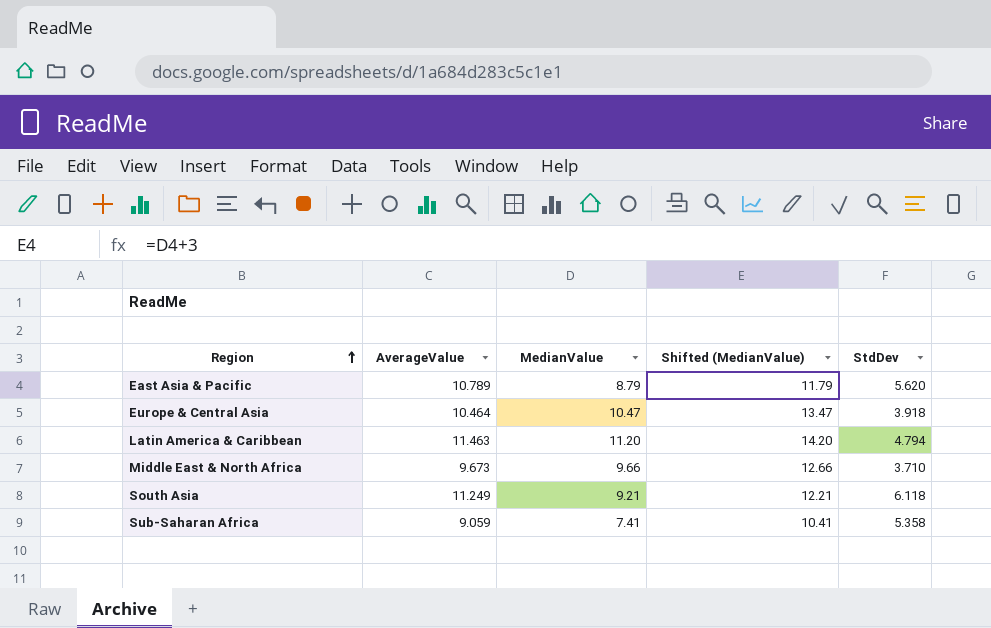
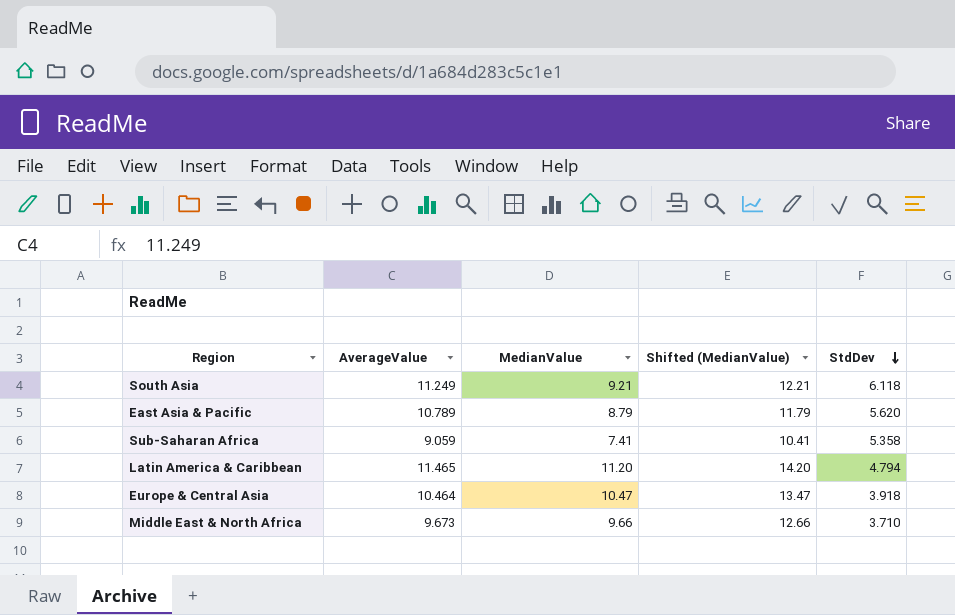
row order: Region ascending -> StdDev descending
Latin America & Caribbean | AverageValue: 11.463 -> 11.465

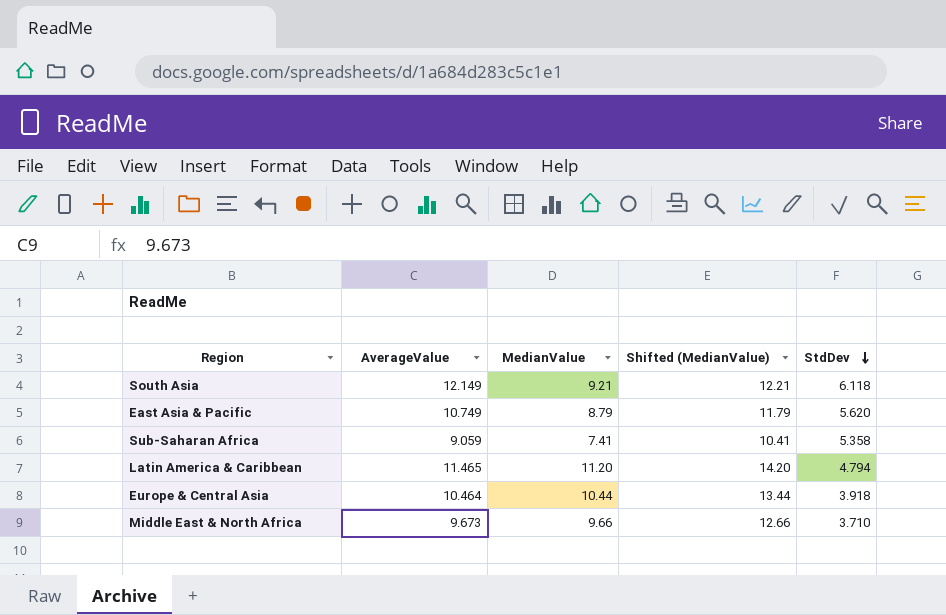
South Asia | AverageValue: 11.249 -> 12.149
East Asia & Pacific | AverageValue: 10.789 -> 10.749
Europe & Central Asia | MedianValue: 10.47 -> 10.44
Europe & Central Asia | Shifted (MedianValue): 13.47 -> 13.44

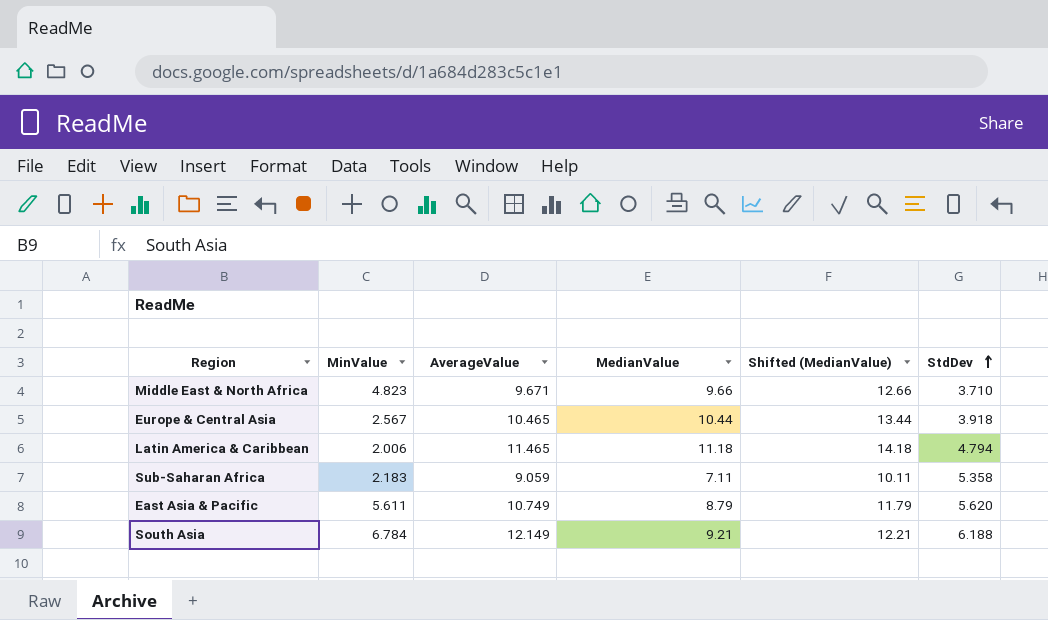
row order: StdDev descending -> StdDev ascending
column MinValue | position: none -> 2
Middle East & North Africa | AverageValue: 9.673 -> 9.671
Europe & Central Asia | AverageValue: 10.464 -> 10.465
Latin America & Caribbean | MedianValue: 11.20 -> 11.18
Latin America & Caribbean | Shifted (MedianValue): 14.20 -> 14.18
Sub-Saharan Africa | MedianValue: 7.41 -> 7.11
Sub-Saharan Africa | Shifted (MedianValue): 10.41 -> 10.11
South Asia | StdDev: 6.118 -> 6.188

